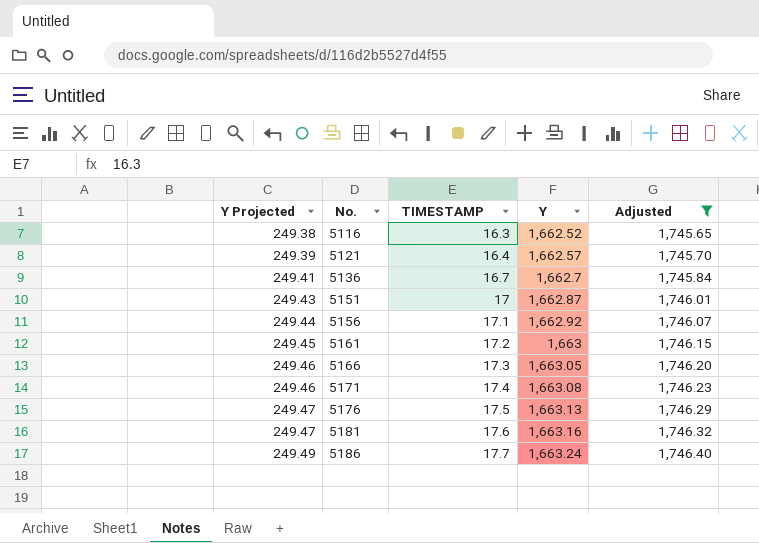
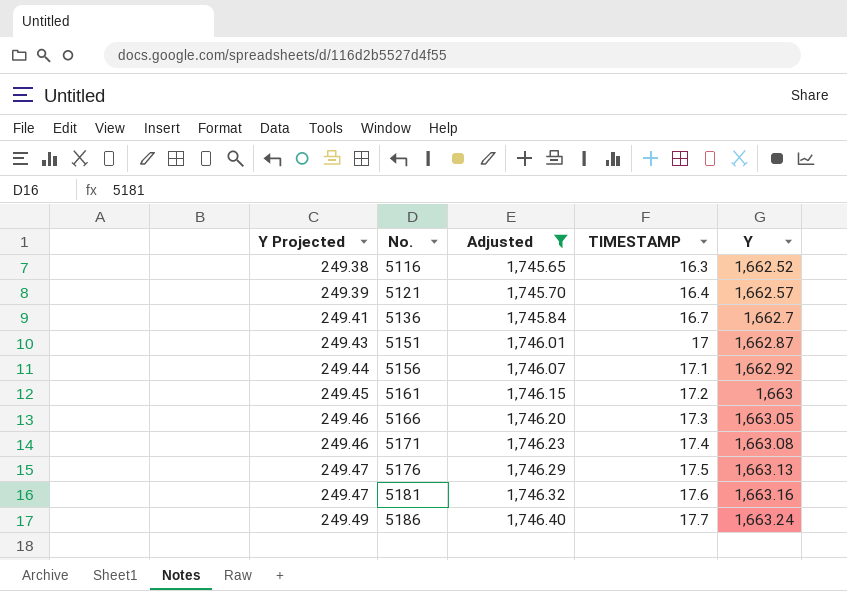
column Adjusted | position: 5 -> 3

